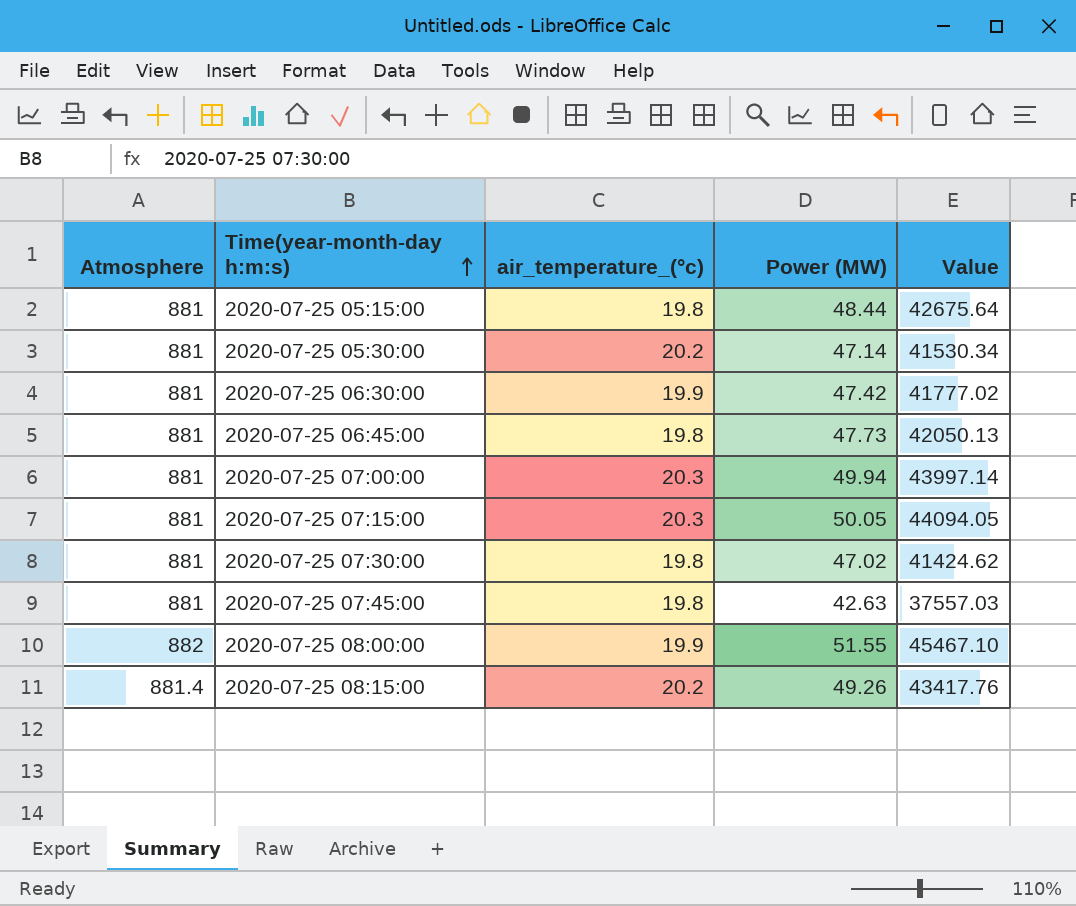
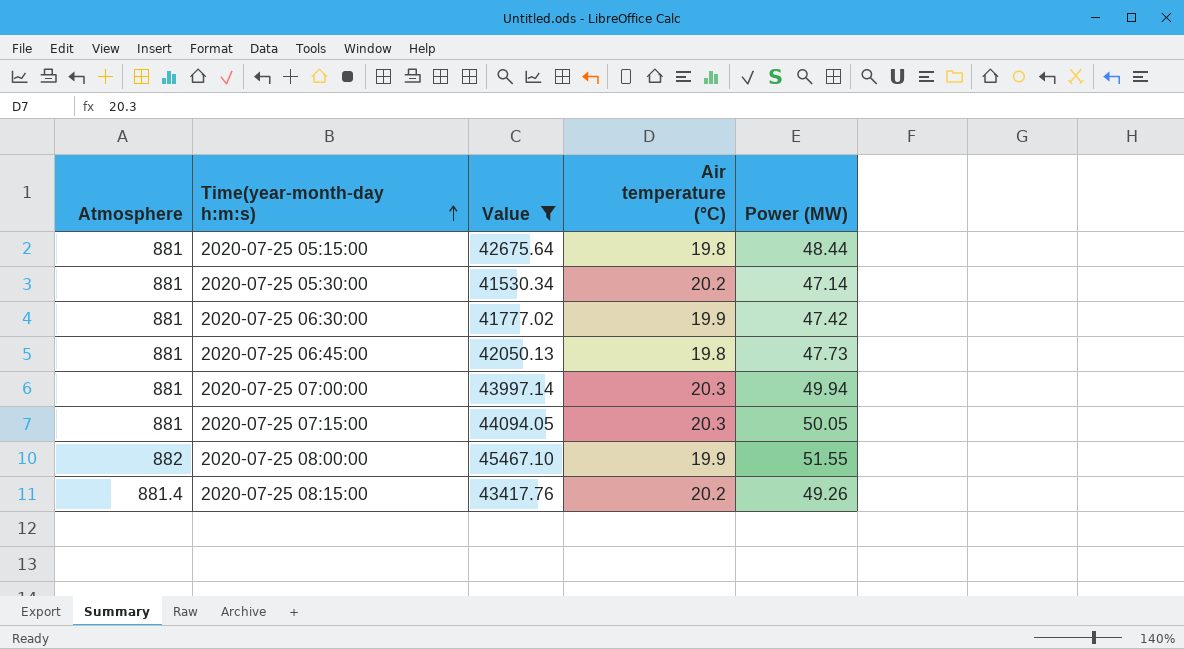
filter: none -> Value >= 41530.34
column Value | position: 5 -> 3
column name: air_temperature_(°c) -> Air temperature (°C)

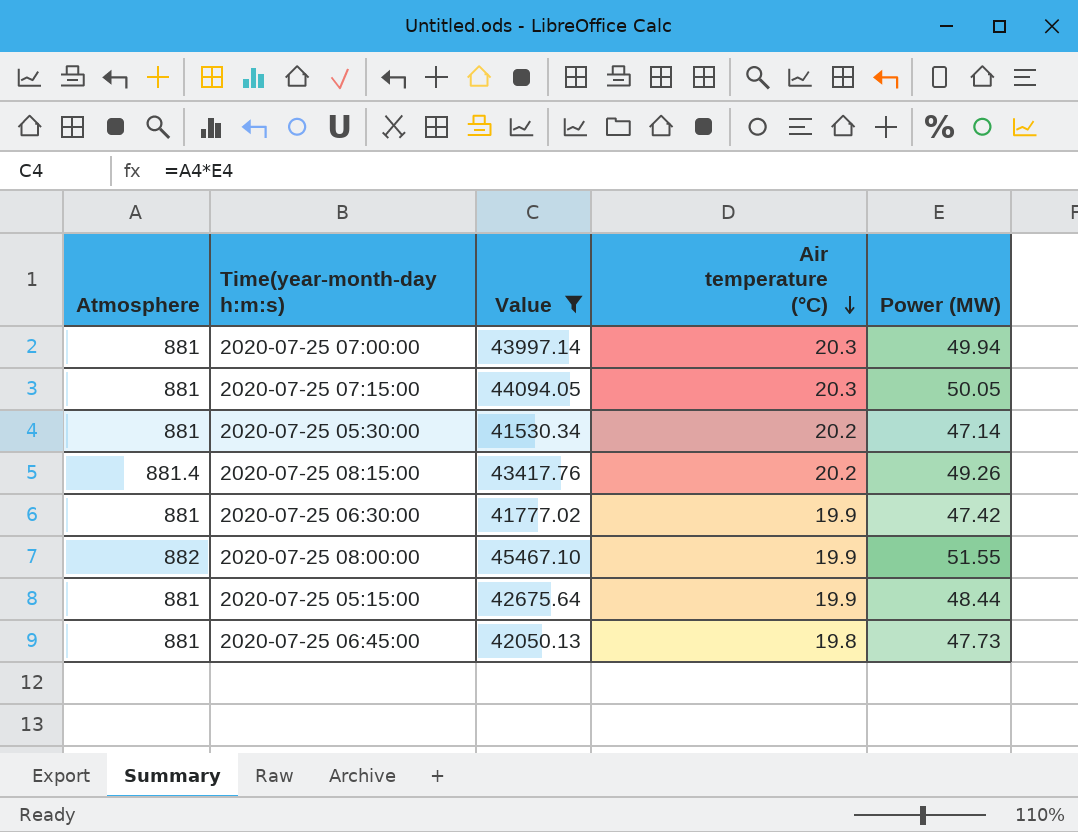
row order: Time(year-month-day h:m:s) ascending -> Air temperature (°C) descending
2020-07-25 05:15:00 | Air temperature (°C): 19.8 -> 19.9

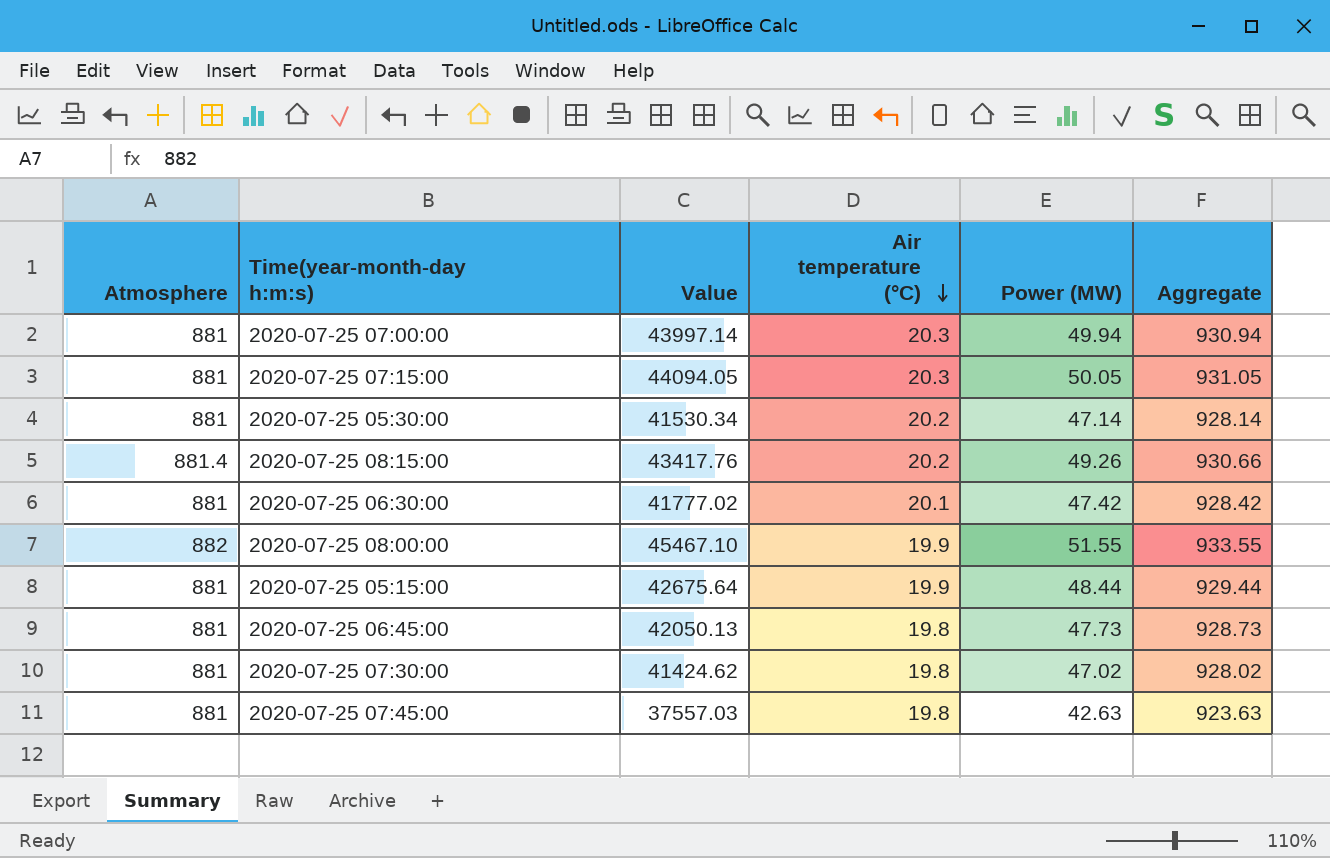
filter: Value >= 41530.34 -> none
column Aggregate | formula: none -> [Atmosphere] + [Power (MW)]
2020-07-25 06:30:00 | Air temperature (°C): 19.9 -> 20.1

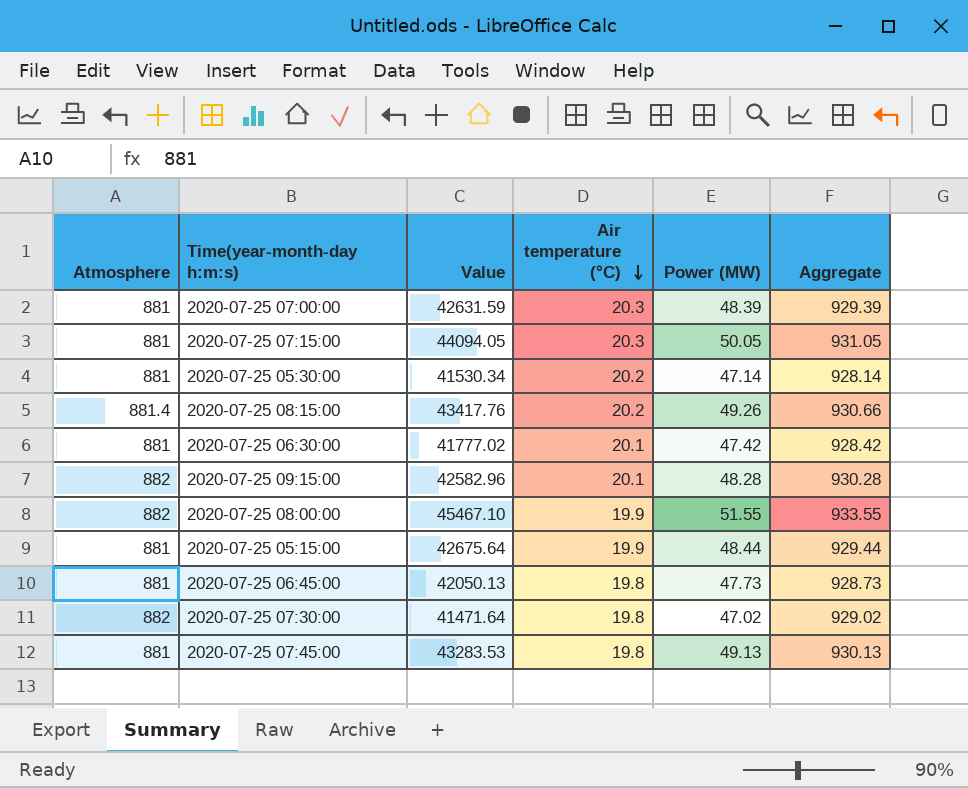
2020-07-25 07:00:00 | Value: 43997.14 -> 42631.59
2020-07-25 07:00:00 | Power (MW): 49.94 -> 48.39
2020-07-25 07:00:00 | Aggregate: 930.94 -> 929.39
row 2020-07-25 09:15:00: none -> 882 | 42582.96 | 20.1 | 48.28 | 930.28
2020-07-25 07:30:00 | Atmosphere: 881 -> 882
2020-07-25 07:30:00 | Value: 41424.62 -> 41471.64
2020-07-25 07:30:00 | Aggregate: 928.02 -> 929.02
2020-07-25 07:45:00 | Value: 37557.03 -> 43283.53
2020-07-25 07:45:00 | Power (MW): 42.63 -> 49.13
2020-07-25 07:45:00 | Aggregate: 923.63 -> 930.13

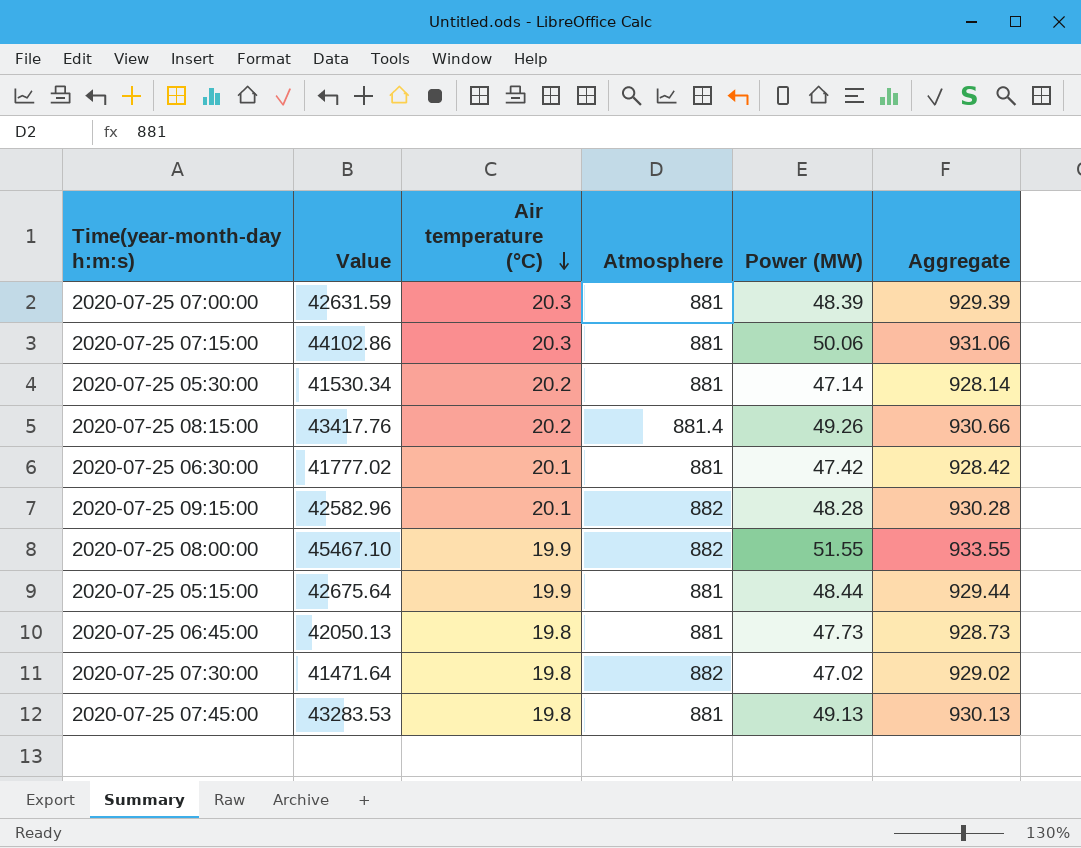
column Atmosphere | position: 1 -> 4
2020-07-25 07:15:00 | Value: 44094.05 -> 44102.86
2020-07-25 07:15:00 | Power (MW): 50.05 -> 50.06
2020-07-25 07:15:00 | Aggregate: 931.05 -> 931.06

